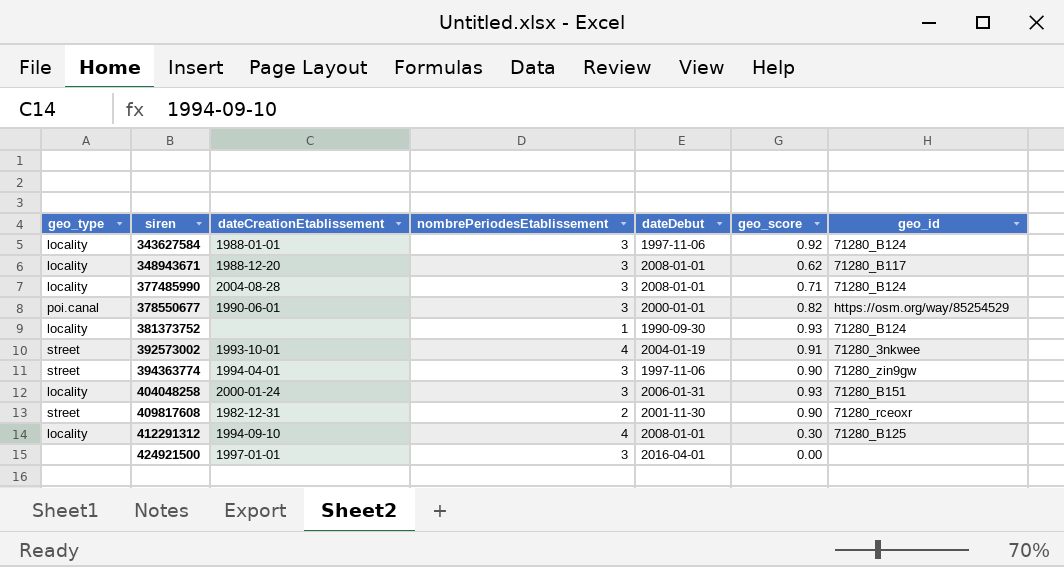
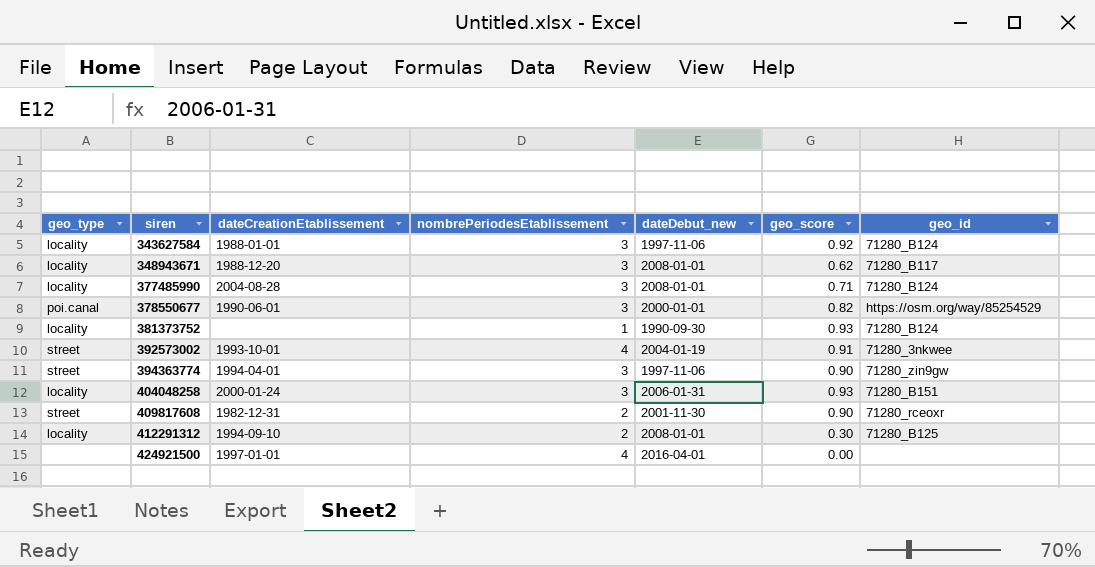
column name: dateDebut -> dateDebut_new
412291312 | nombrePeriodesEtablissement: 4 -> 2
424921500 | nombrePeriodesEtablissement: 3 -> 4

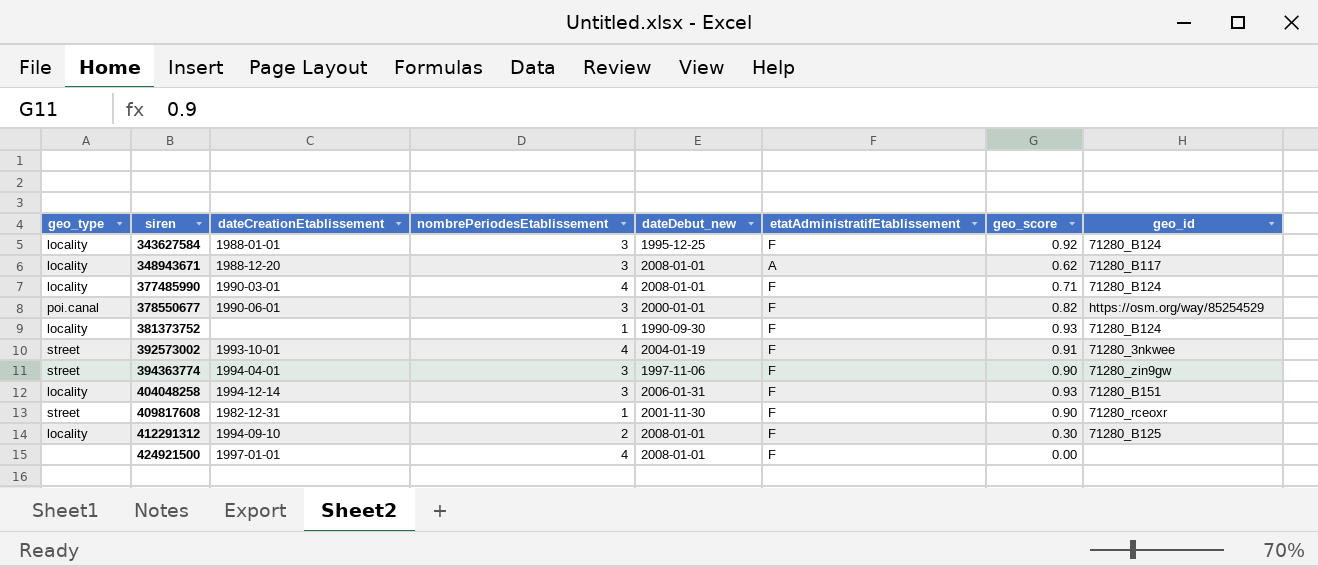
column etatAdministratifEtablissement | position: none -> 6
343627584 | dateDebut_new: 1997-11-06 -> 1995-12-25
377485990 | dateCreationEtablissement: 2004-08-28 -> 1990-03-01
377485990 | nombrePeriodesEtablissement: 3 -> 4
404048258 | dateCreationEtablissement: 2000-01-24 -> 1994-12-14
409817608 | nombrePeriodesEtablissement: 2 -> 1
424921500 | dateDebut_new: 2016-04-01 -> 2008-01-01

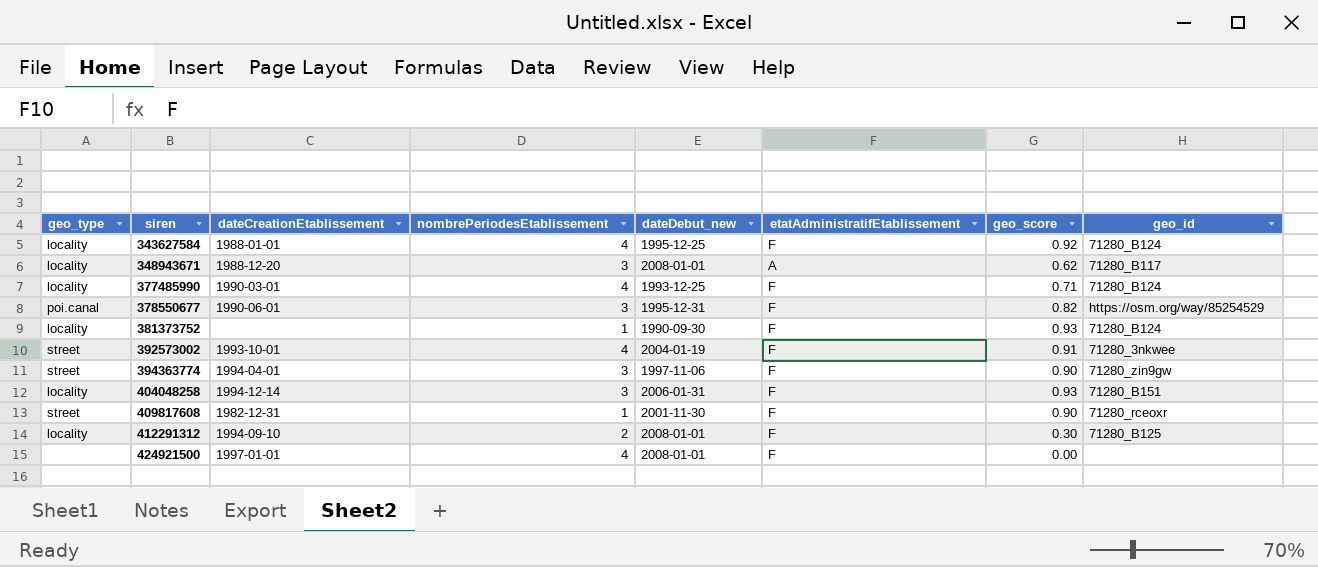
343627584 | nombrePeriodesEtablissement: 3 -> 4
377485990 | dateDebut_new: 2008-01-01 -> 1993-12-25
378550677 | dateDebut_new: 2000-01-01 -> 1995-12-31

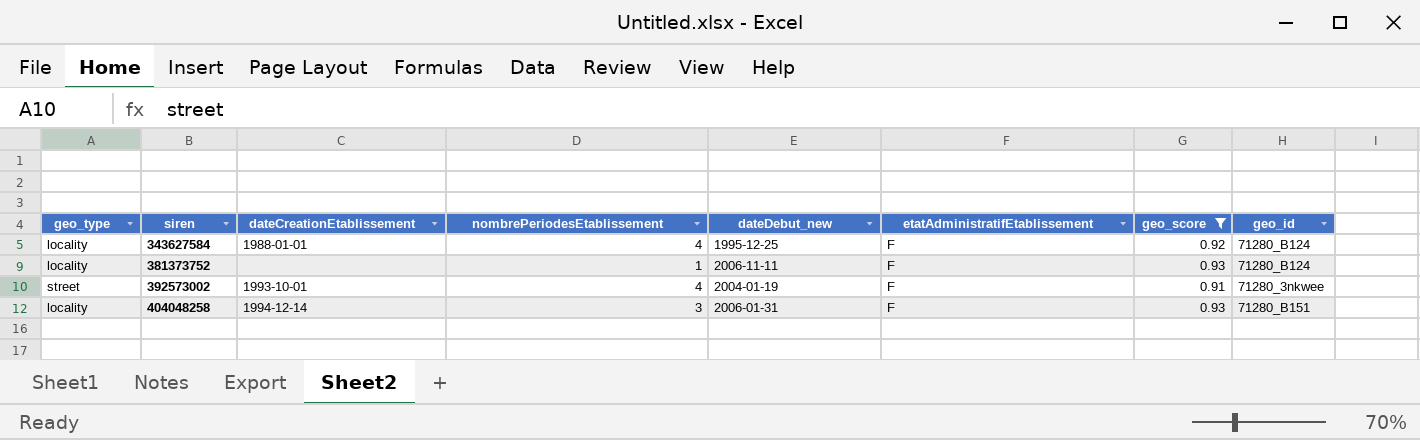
filter: none -> geo_score >= 0.91
381373752 | dateDebut_new: 1990-09-30 -> 2006-11-11

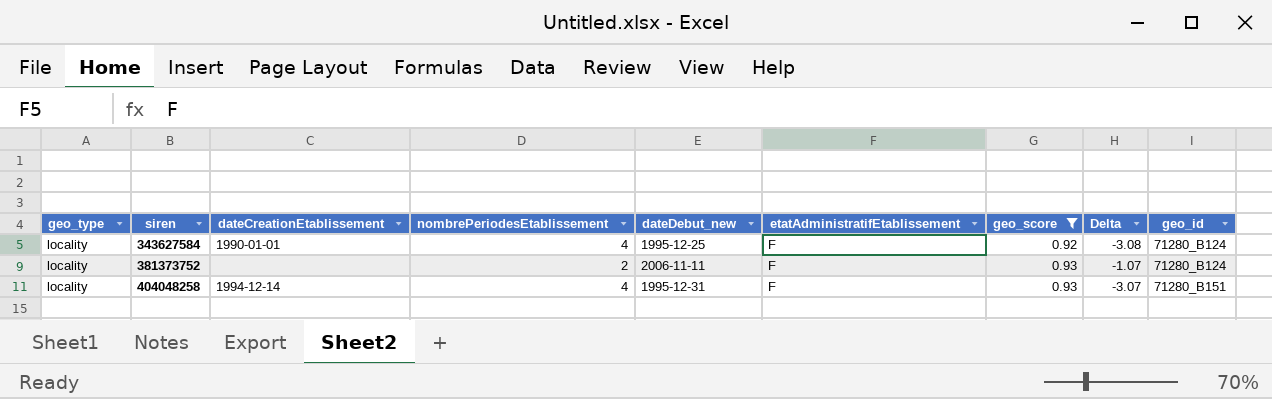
column Delta | formula: none -> [geo_score] - [nombrePeriodesEtablissement]
row 392573002: street | 1993-10-01 | 4 | 2004-01-19 | F | 0.91 | 71280_3nkwee -> none
343627584 | dateCreationEtablissement: 1988-01-01 -> 1990-01-01
381373752 | nombrePeriodesEtablissement: 1 -> 2
404048258 | nombrePeriodesEtablissement: 3 -> 4
404048258 | dateDebut_new: 2006-01-31 -> 1995-12-31

